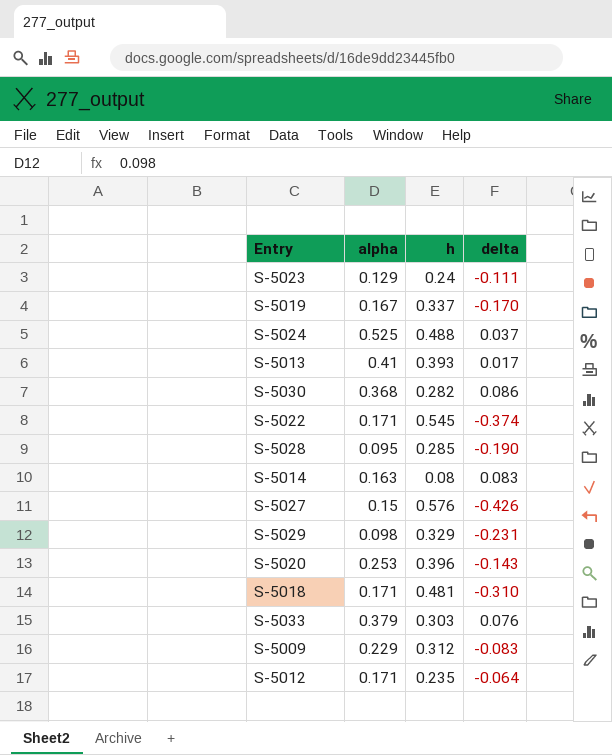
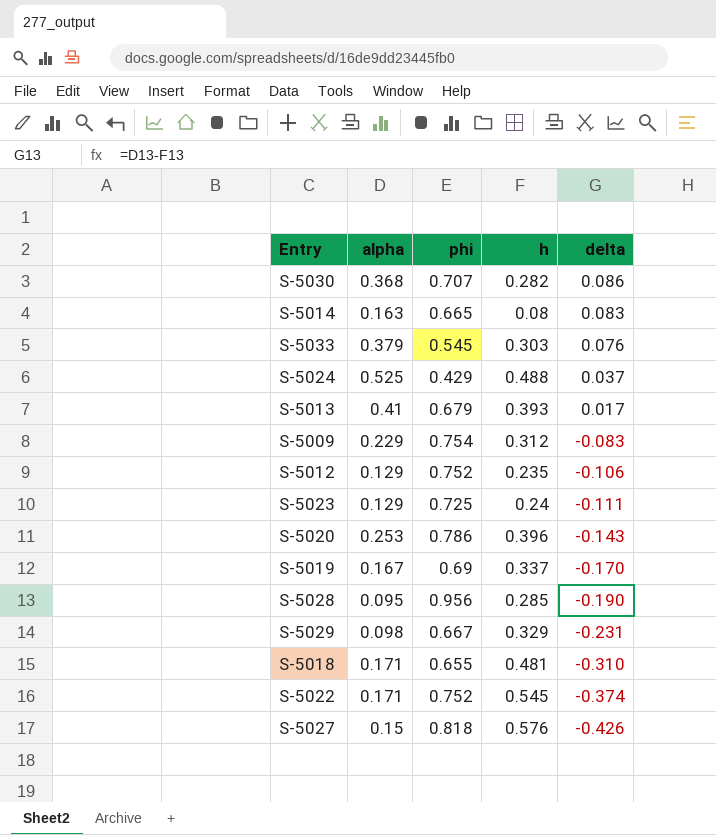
row order: none -> delta descending
column phi | position: none -> 3
S-5012 | alpha: 0.171 -> 0.129
S-5012 | delta: -0.064 -> -0.106

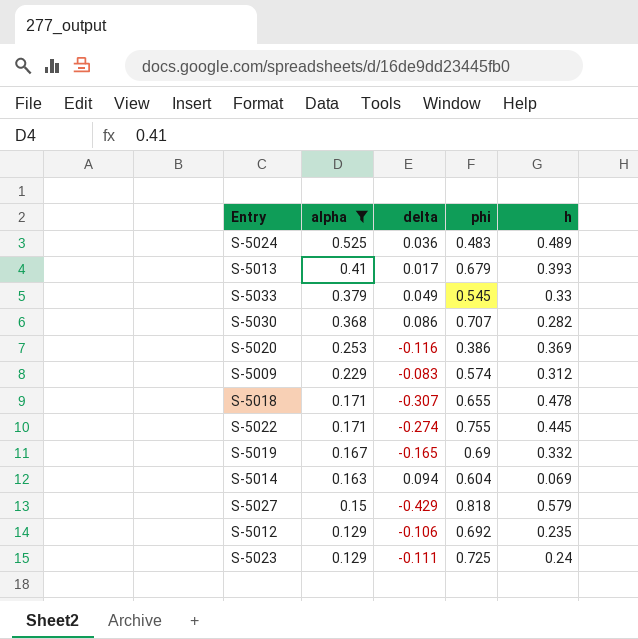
filter: none -> alpha >= 0.129
row order: delta descending -> alpha descending
column delta | position: 5 -> 3
S-5024 | delta: 0.037 -> 0.036
S-5024 | phi: 0.429 -> 0.483
S-5024 | h: 0.488 -> 0.489
S-5033 | delta: 0.076 -> 0.049
S-5033 | h: 0.303 -> 0.33
S-5020 | delta: -0.143 -> -0.116
S-5020 | phi: 0.786 -> 0.386
S-5020 | h: 0.396 -> 0.369
S-5009 | phi: 0.754 -> 0.574
S-5018 | delta: -0.310 -> -0.307
S-5018 | h: 0.481 -> 0.478
S-5022 | delta: -0.374 -> -0.274
S-5022 | phi: 0.752 -> 0.755
S-5022 | h: 0.545 -> 0.445
S-5019 | delta: -0.170 -> -0.165
S-5019 | h: 0.337 -> 0.332
S-5014 | delta: 0.083 -> 0.094
S-5014 | phi: 0.665 -> 0.604
S-5014 | h: 0.08 -> 0.069
S-5027 | delta: -0.426 -> -0.429
S-5027 | h: 0.576 -> 0.579
S-5012 | phi: 0.752 -> 0.692

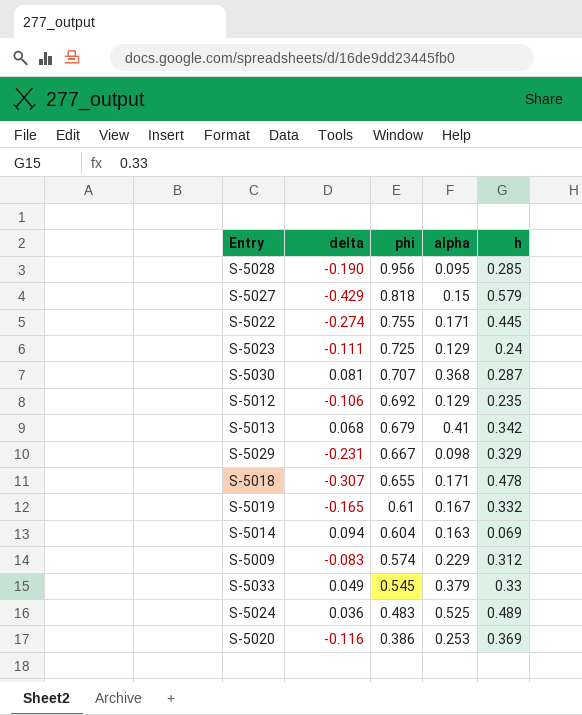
filter: alpha >= 0.129 -> none
row order: alpha descending -> phi descending
column alpha | position: 2 -> 4
S-5030 | delta: 0.086 -> 0.081
S-5030 | h: 0.282 -> 0.287
S-5013 | delta: 0.017 -> 0.068
S-5013 | h: 0.393 -> 0.342
S-5019 | phi: 0.69 -> 0.61

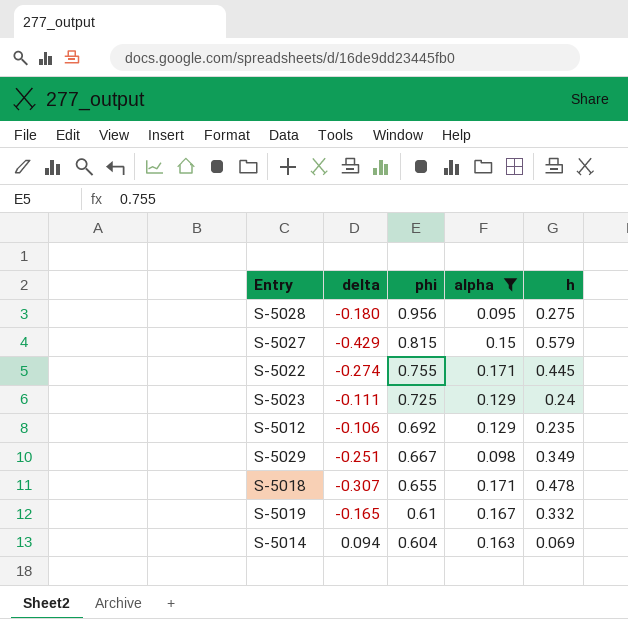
filter: none -> alpha <= 0.171
S-5028 | delta: -0.190 -> -0.180
S-5028 | h: 0.285 -> 0.275
S-5027 | phi: 0.818 -> 0.815
S-5029 | delta: -0.231 -> -0.251
S-5029 | h: 0.329 -> 0.349

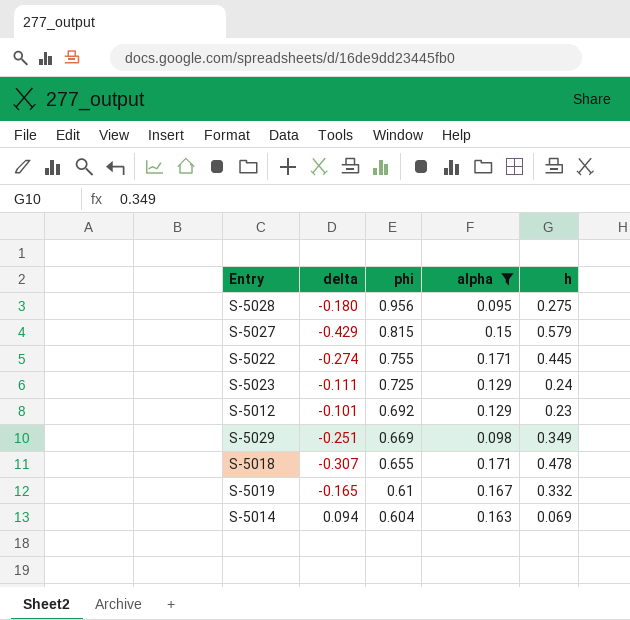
S-5012 | delta: -0.106 -> -0.101
S-5012 | h: 0.235 -> 0.23
S-5029 | phi: 0.667 -> 0.669

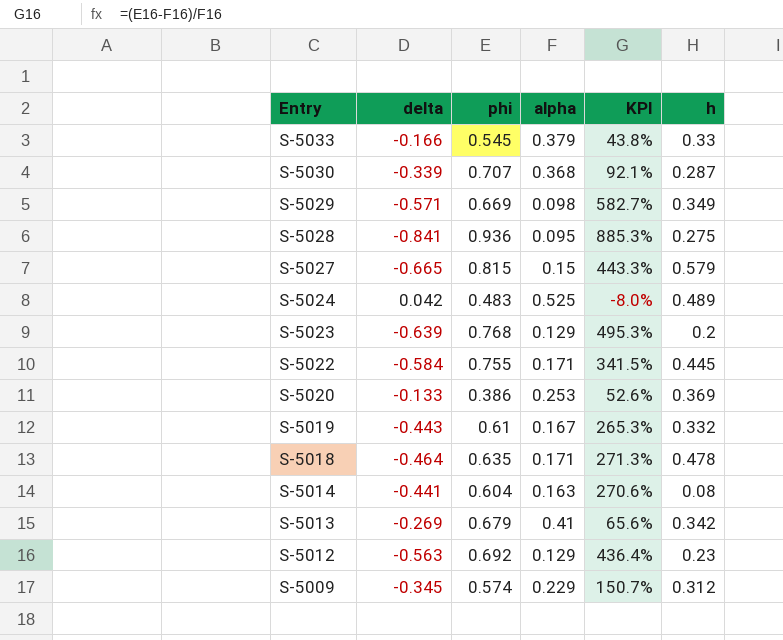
filter: alpha <= 0.171 -> none
row order: phi descending -> Entry descending
column delta | formula: [alpha] - [h] -> [alpha] - [phi]
column KPI | formula: none -> ([phi] - [alpha]) / [alpha]
S-5028 | phi: 0.956 -> 0.936
S-5023 | phi: 0.725 -> 0.768
S-5023 | h: 0.24 -> 0.2
S-5018 | phi: 0.655 -> 0.635
S-5014 | h: 0.069 -> 0.08

